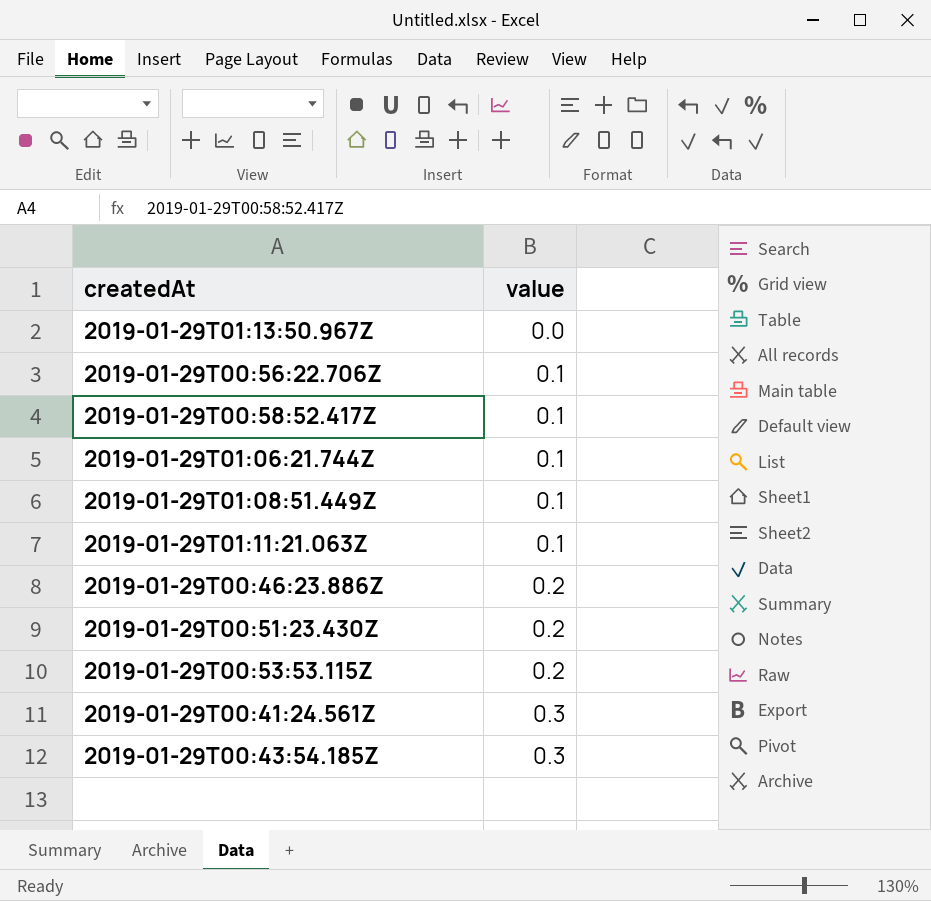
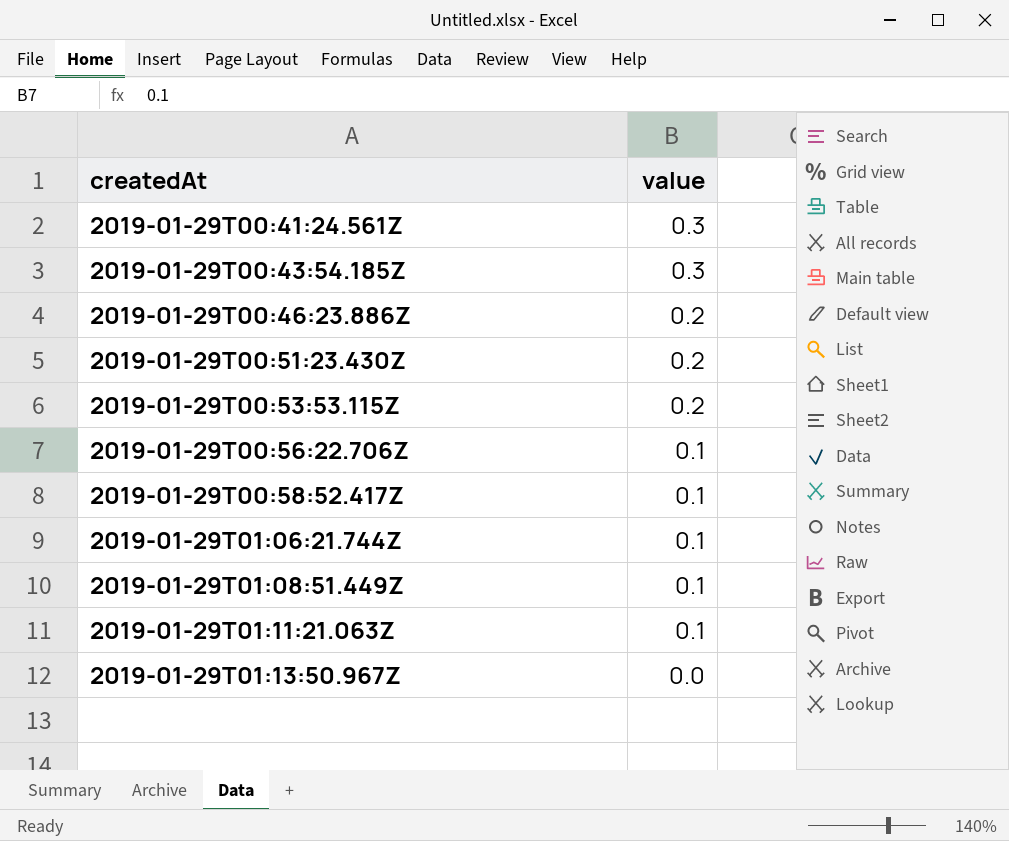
row order: value ascending -> createdAt ascending

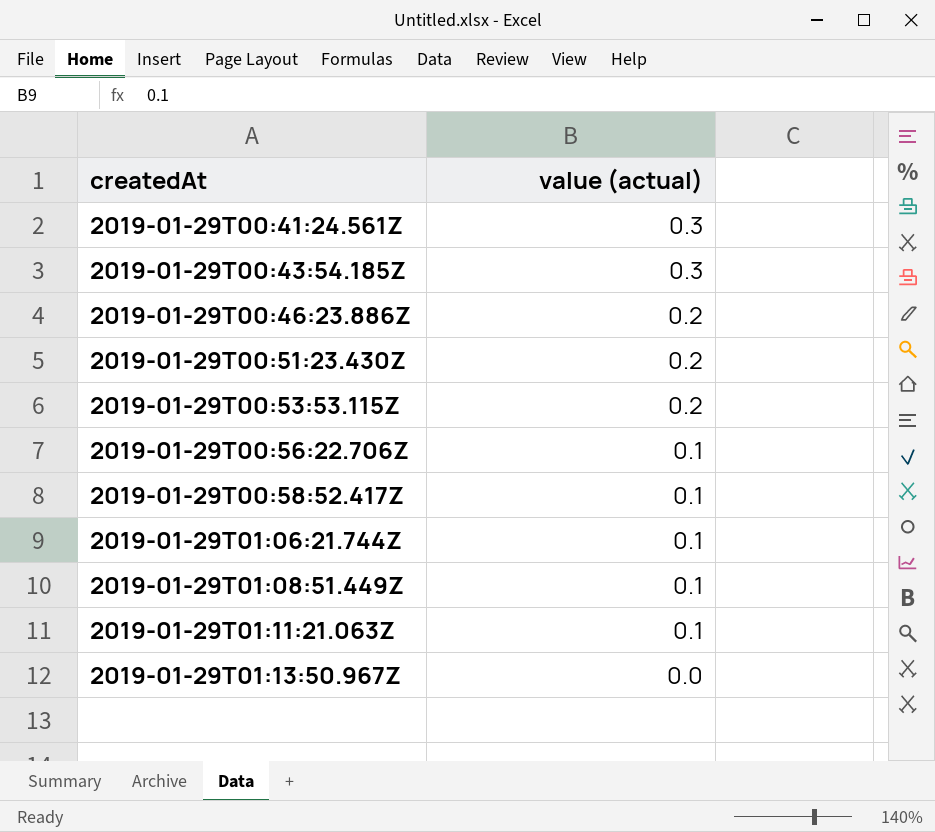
column name: value -> value (actual)

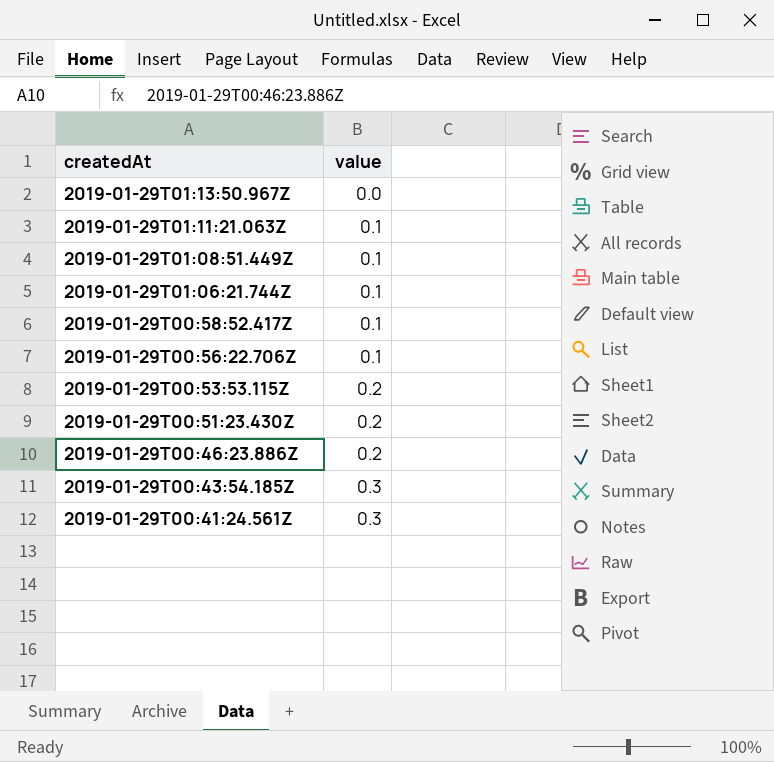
row order: createdAt ascending -> createdAt descending
column name: value (actual) -> value

